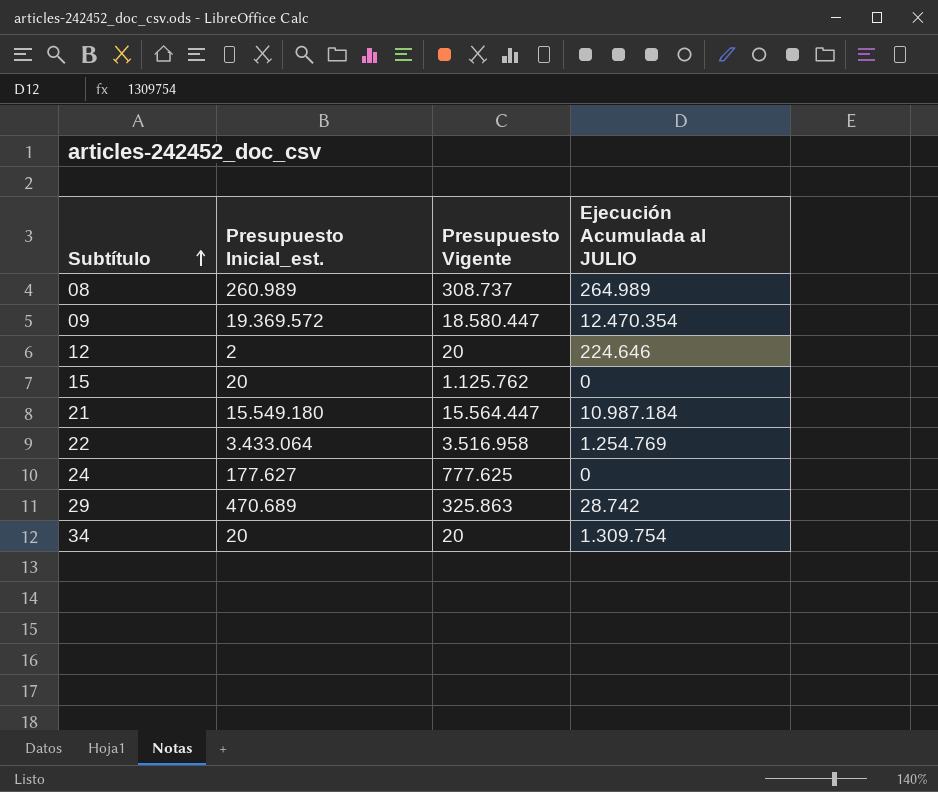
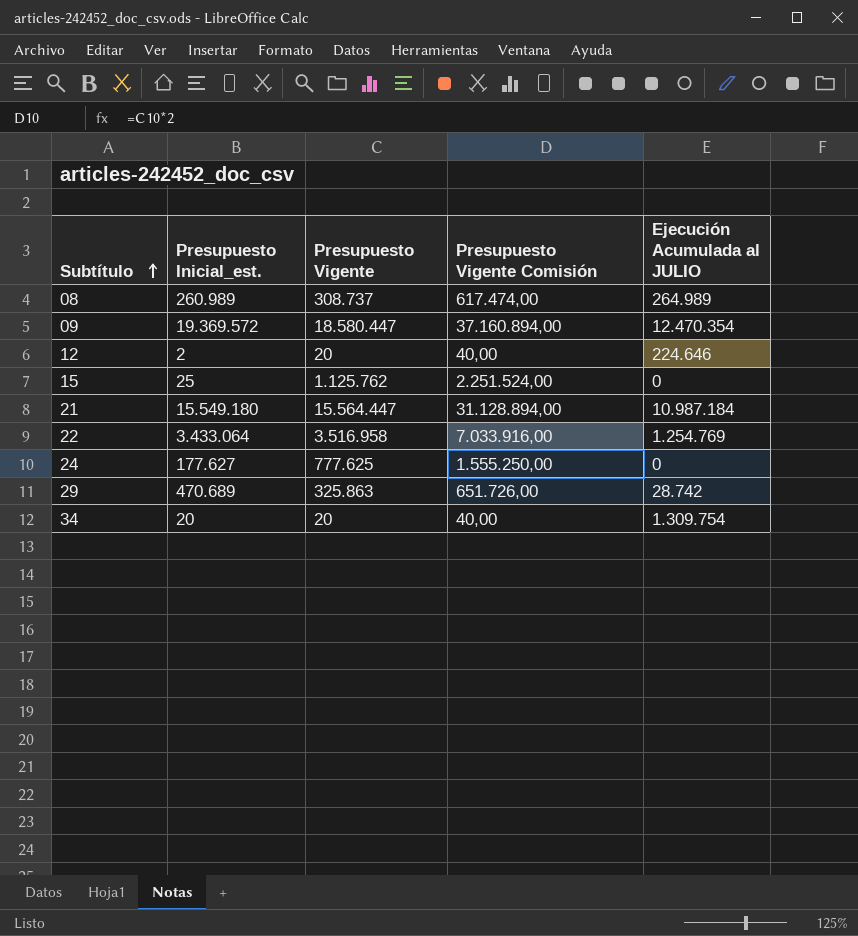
column Presupuesto Vigente Comisión | formula: none -> [Presupuesto Vigente] * 2
15 | Presupuesto Inicial_est.: 20 -> 25

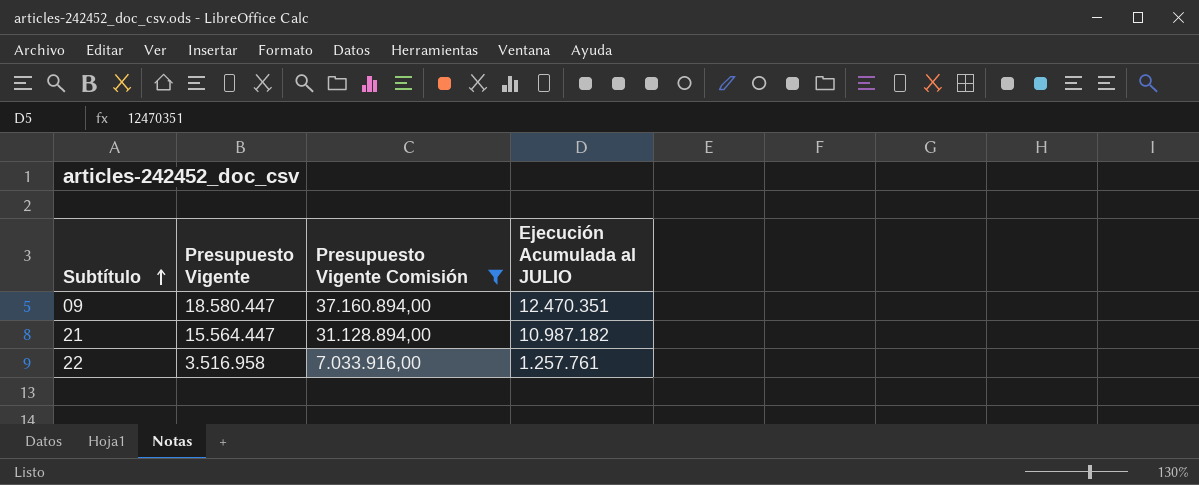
filter: none -> Presupuesto Vigente Comisión >= 7.033.916,00
column Presupuesto Inicial_est. | position: 2 -> none
09 | Ejecución Acumulada al JULIO: 12.470.354 -> 12.470.351
21 | Ejecución Acumulada al JULIO: 10.987.184 -> 10.987.182
22 | Ejecución Acumulada al JULIO: 1.254.769 -> 1.257.761

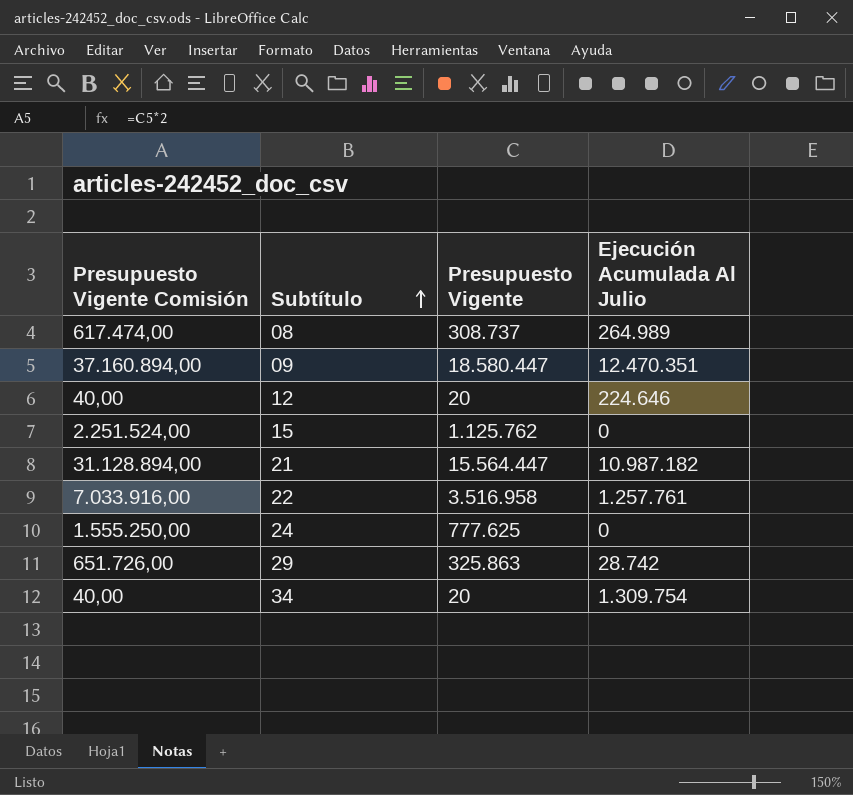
filter: Presupuesto Vigente Comisión >= 7.033.916,00 -> none
column Presupuesto Vigente Comisión | position: 3 -> 1
column name: Ejecución Acumulada al JULIO -> Ejecución Acumulada Al Julio

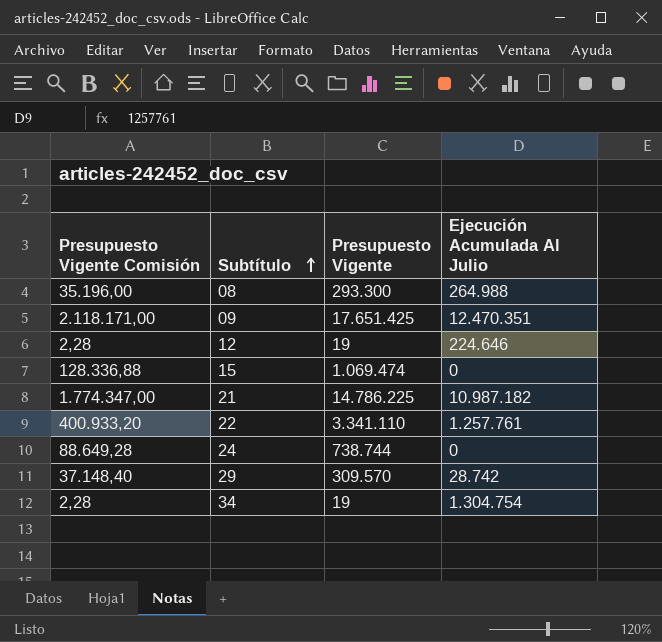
column Presupuesto Vigente Comisión | formula: [Presupuesto Vigente] * 2 -> [Presupuesto Vigente] * 0,12
08 | Presupuesto Vigente: 308.737 -> 293.300
08 | Ejecución Acumulada Al Julio: 264.989 -> 264.988
09 | Presupuesto Vigente: 18.580.447 -> 17.651.425
12 | Presupuesto Vigente: 20 -> 19
15 | Presupuesto Vigente: 1.125.762 -> 1.069.474
21 | Presupuesto Vigente: 15.564.447 -> 14.786.225
22 | Presupuesto Vigente: 3.516.958 -> 3.341.110
24 | Presupuesto Vigente: 777.625 -> 738.744
29 | Presupuesto Vigente: 325.863 -> 309.570
34 | Presupuesto Vigente: 20 -> 19
34 | Ejecución Acumulada Al Julio: 1.309.754 -> 1.304.754

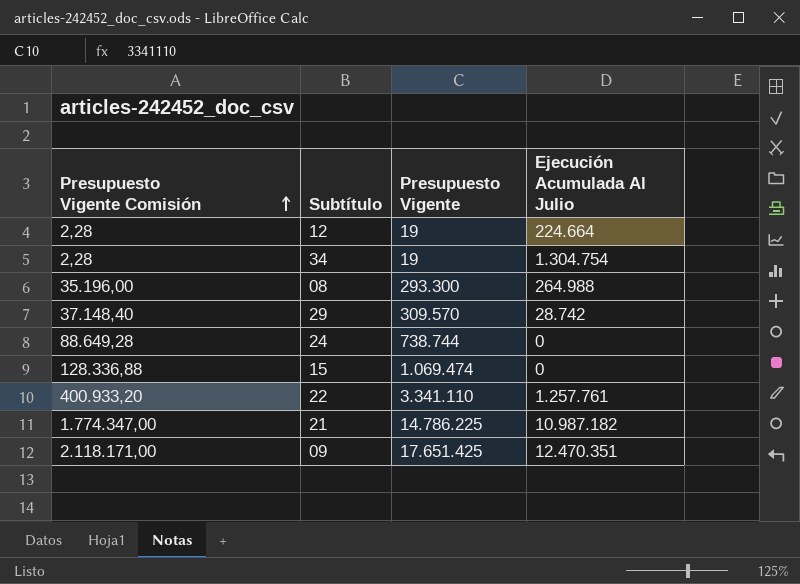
row order: Subtítulo ascending -> Presupuesto Vigente Comisión ascending
12 | Ejecución Acumulada Al Julio: 224.646 -> 224.664

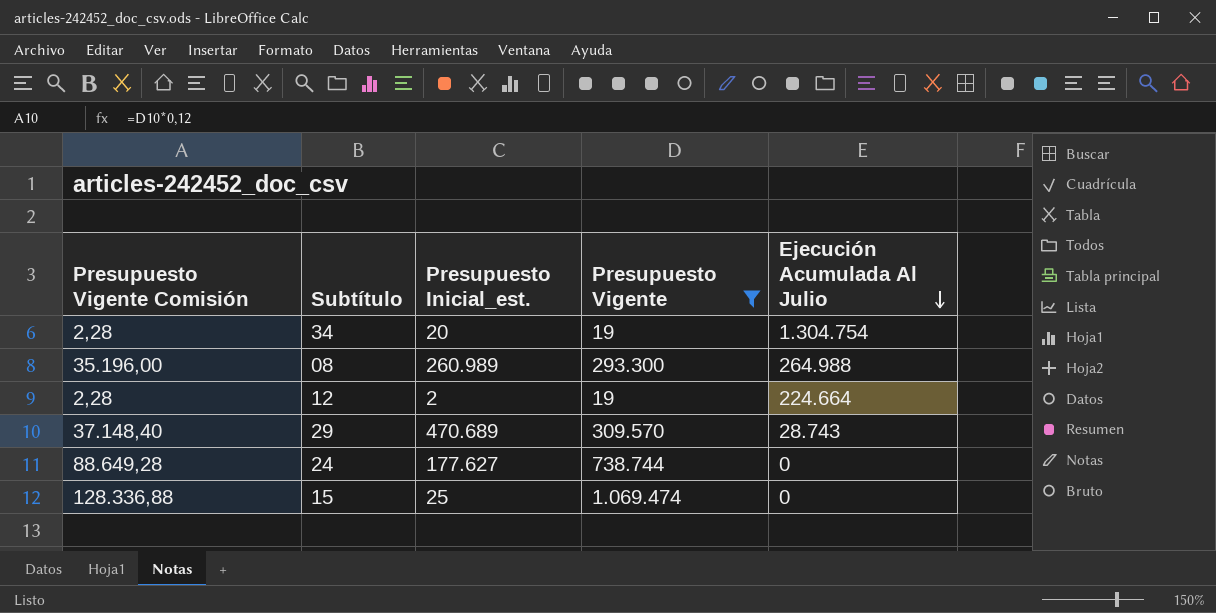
filter: none -> Presupuesto Vigente <= 1.069.474
row order: Presupuesto Vigente Comisión ascending -> Ejecución Acumulada Al Julio descending
column Presupuesto Inicial_est. | position: none -> 3
29 | Ejecución Acumulada Al Julio: 28.742 -> 28.743

